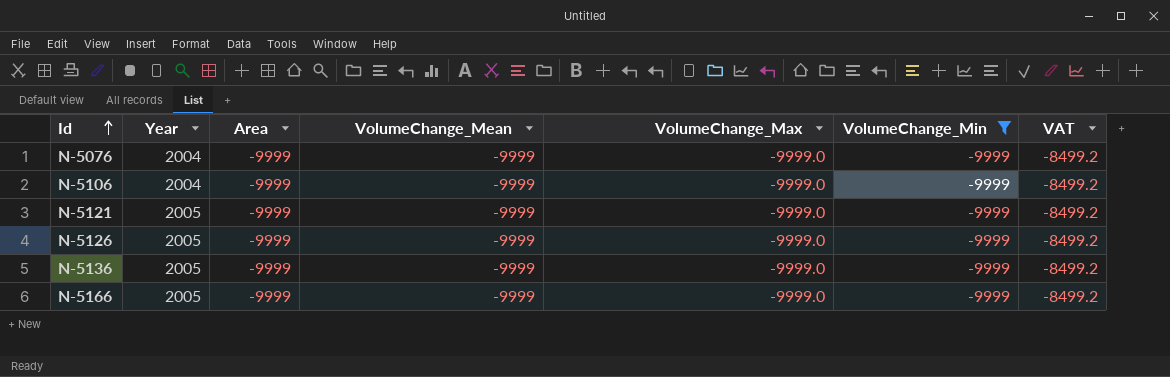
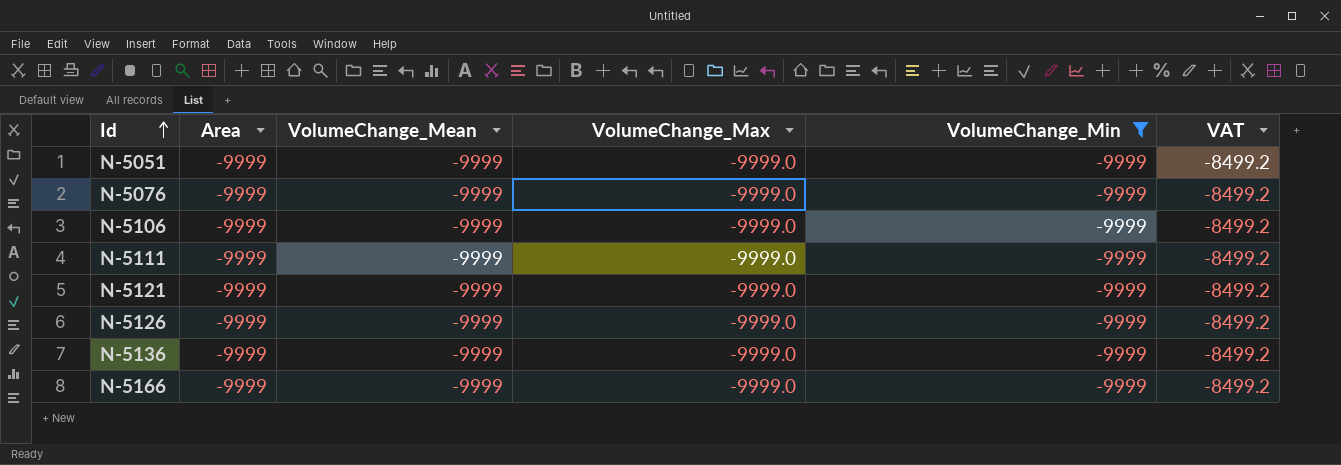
column Year | position: 2 -> none
row N-5051: none -> -9999 | -9999 | -9999.0 | -9999 | -8499.2
row N-5111: none -> -9999 | -9999 | -9999.0 | -9999 | -8499.2

